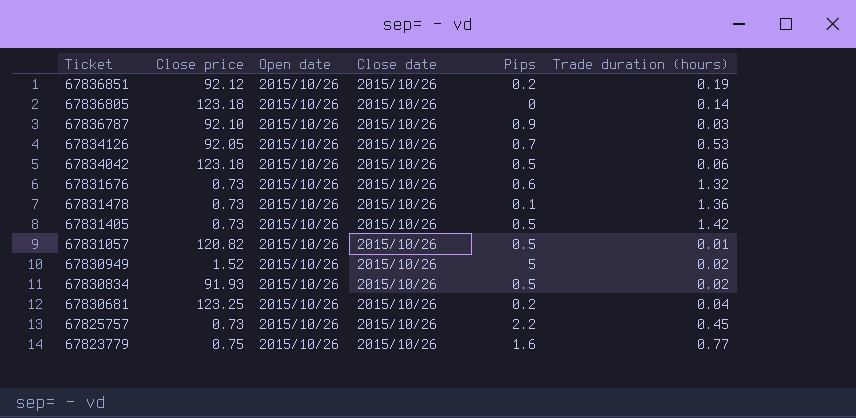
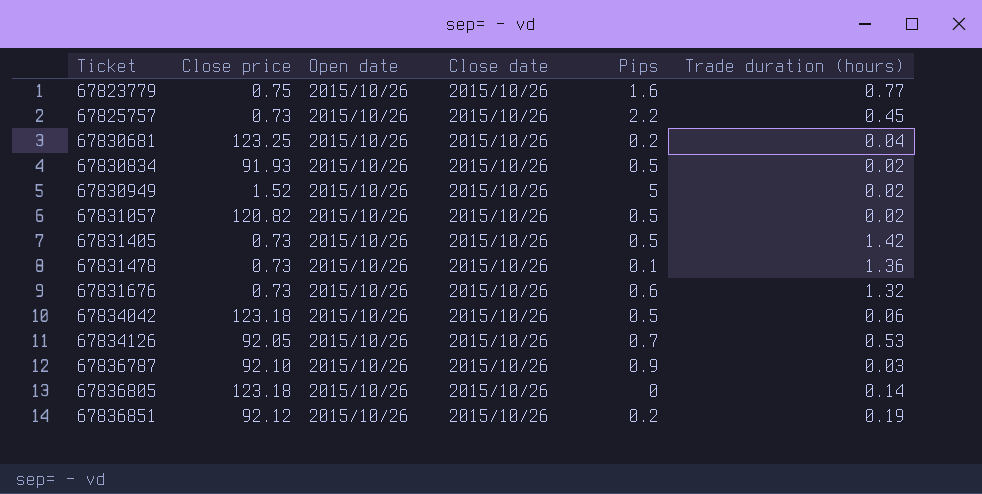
row order: Ticket descending -> Ticket ascending
67831057 | Trade duration (hours): 0.01 -> 0.02

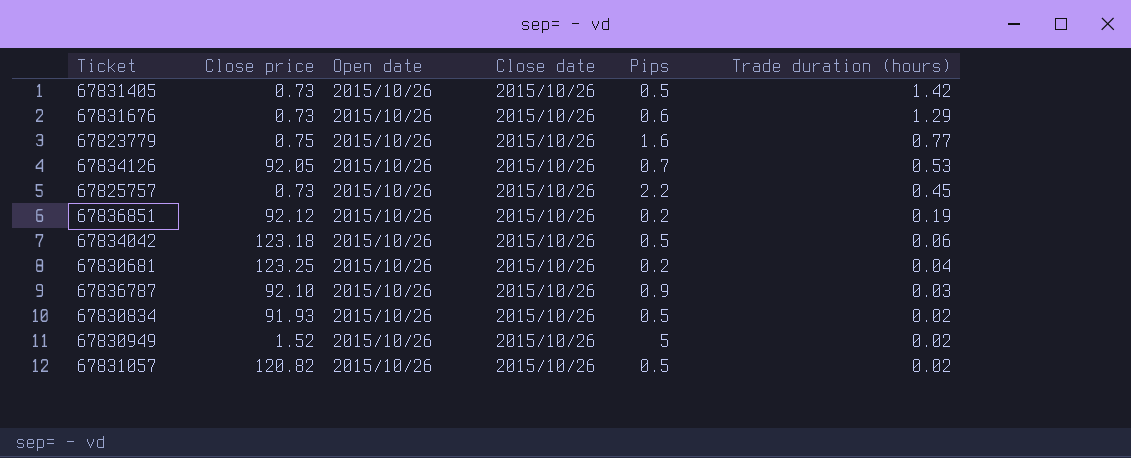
row order: Ticket ascending -> Trade duration (hours) descending
row 67831478: 0.73 | 2015/10/26 | 2015/10/26 | 0.1 | 1.36 -> none
row 67836805: 123.18 | 2015/10/26 | 2015/10/26 | 0 | 0.14 -> none
67831676 | Trade duration (hours): 1.32 -> 1.29

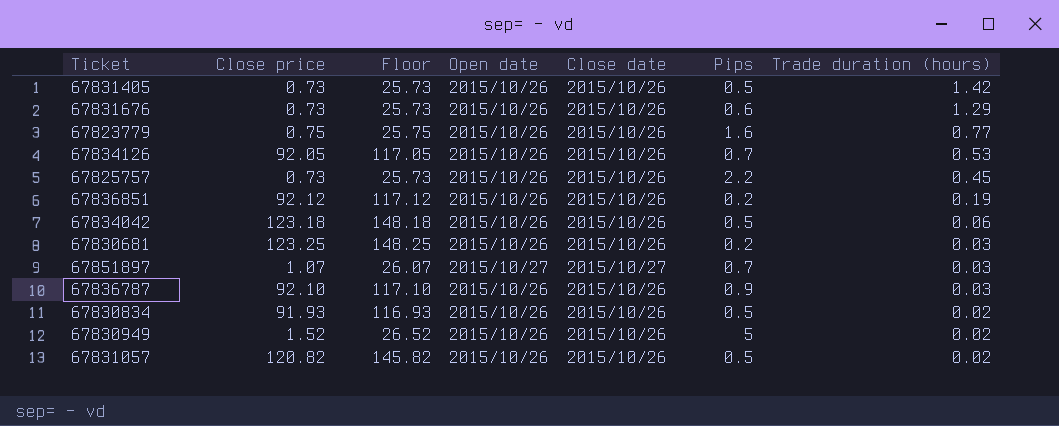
column Floor | formula: none -> [Close price] + 25
67830681 | Trade duration (hours): 0.04 -> 0.03
row 67851897: none -> 1.07 | 26.07 | 2015/10/27 | 2015/10/27 | 0.7 | 0.03

